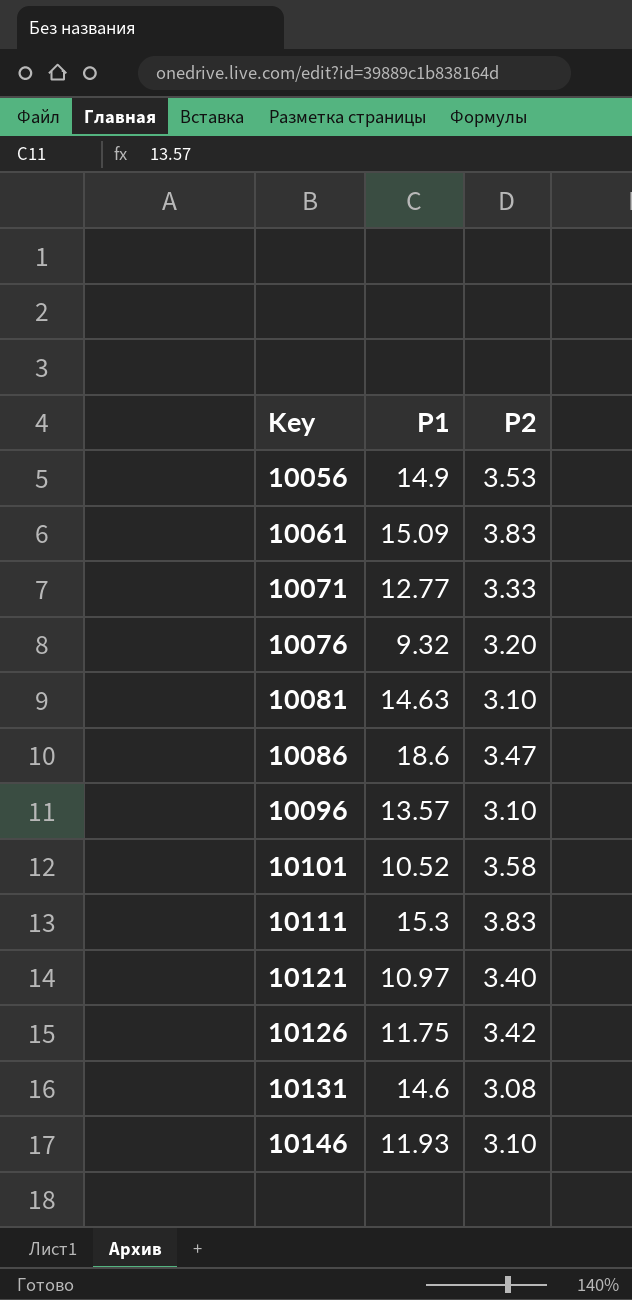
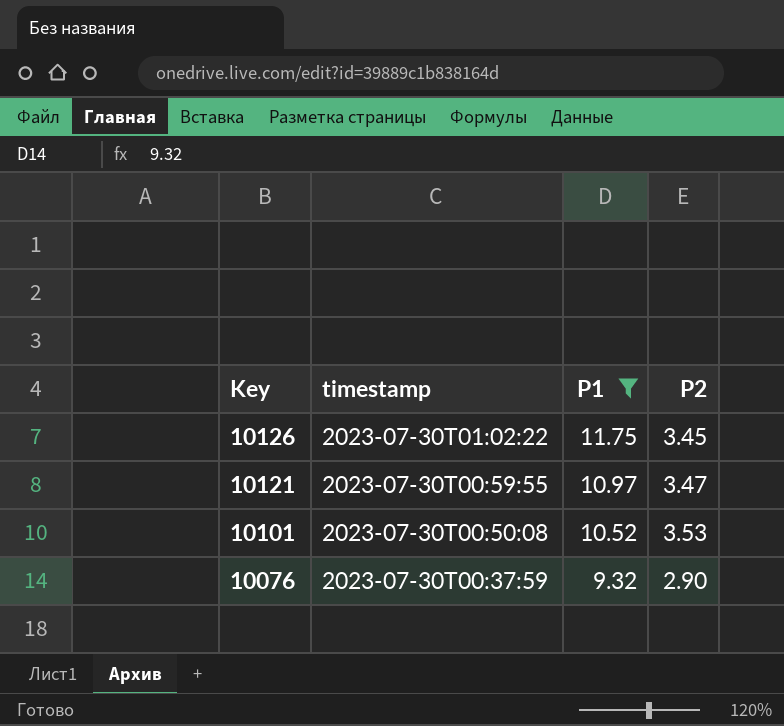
filter: none -> P1 <= 11.75
row order: Key ascending -> Key descending
column timestamp | position: none -> 2
10126 | P2: 3.42 -> 3.45
10121 | P2: 3.40 -> 3.47
10101 | P2: 3.58 -> 3.53
10076 | P2: 3.20 -> 2.90

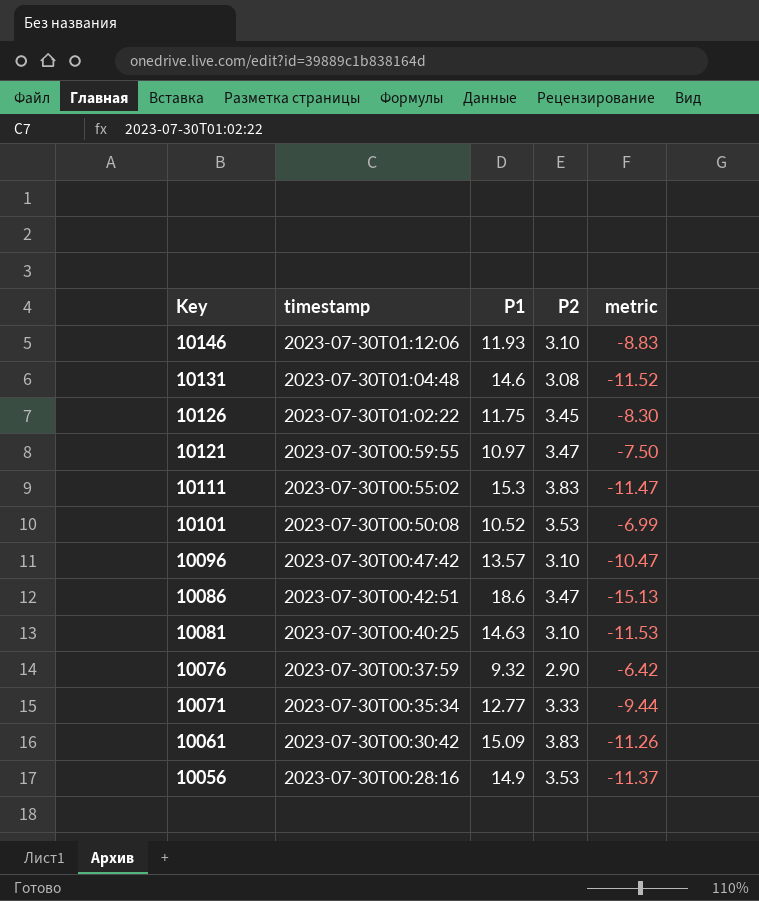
filter: P1 <= 11.75 -> none
column metric | formula: none -> [P2] - [P1]

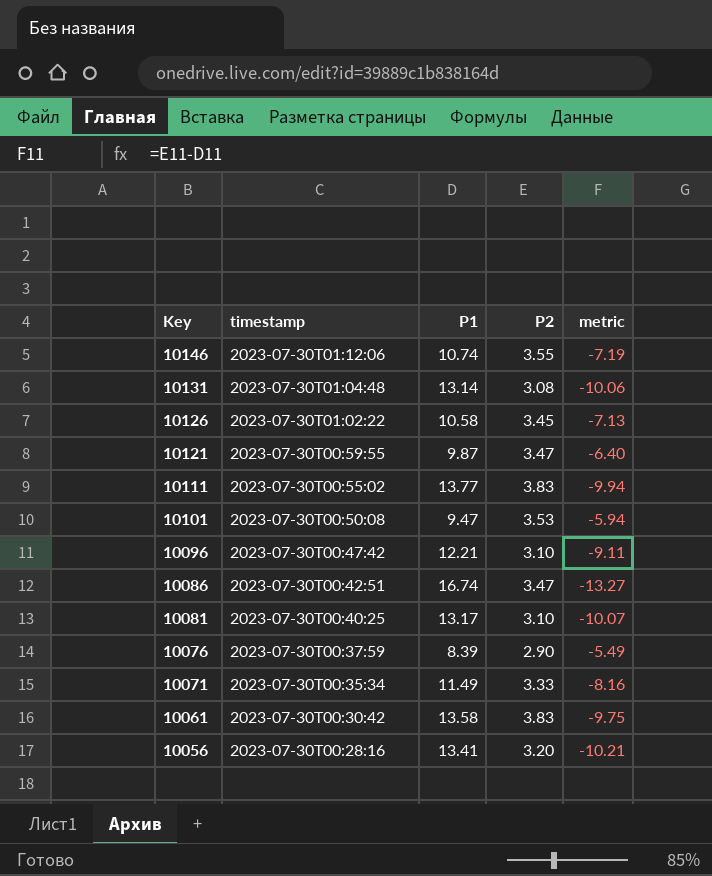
10146 | P1: 11.93 -> 10.74
10146 | P2: 3.10 -> 3.55
10146 | metric: -8.83 -> -7.19
10131 | P1: 14.6 -> 13.14
10131 | metric: -11.52 -> -10.06
10126 | P1: 11.75 -> 10.58
10126 | metric: -8.30 -> -7.13
10121 | P1: 10.97 -> 9.87
10121 | metric: -7.50 -> -6.40
10111 | P1: 15.3 -> 13.77
10111 | metric: -11.47 -> -9.94
10101 | P1: 10.52 -> 9.47
10101 | metric: -6.99 -> -5.94
10096 | P1: 13.57 -> 12.21
10096 | metric: -10.47 -> -9.11
10086 | P1: 18.6 -> 16.74
10086 | metric: -15.13 -> -13.27
10081 | P1: 14.63 -> 13.17
10081 | metric: -11.53 -> -10.07
10076 | P1: 9.32 -> 8.39
10076 | metric: -6.42 -> -5.49
10071 | P1: 12.77 -> 11.49
10071 | metric: -9.44 -> -8.16
10061 | P1: 15.09 -> 13.58
10061 | metric: -11.26 -> -9.75
10056 | P1: 14.9 -> 13.41
10056 | P2: 3.53 -> 3.20
10056 | metric: -11.37 -> -10.21

